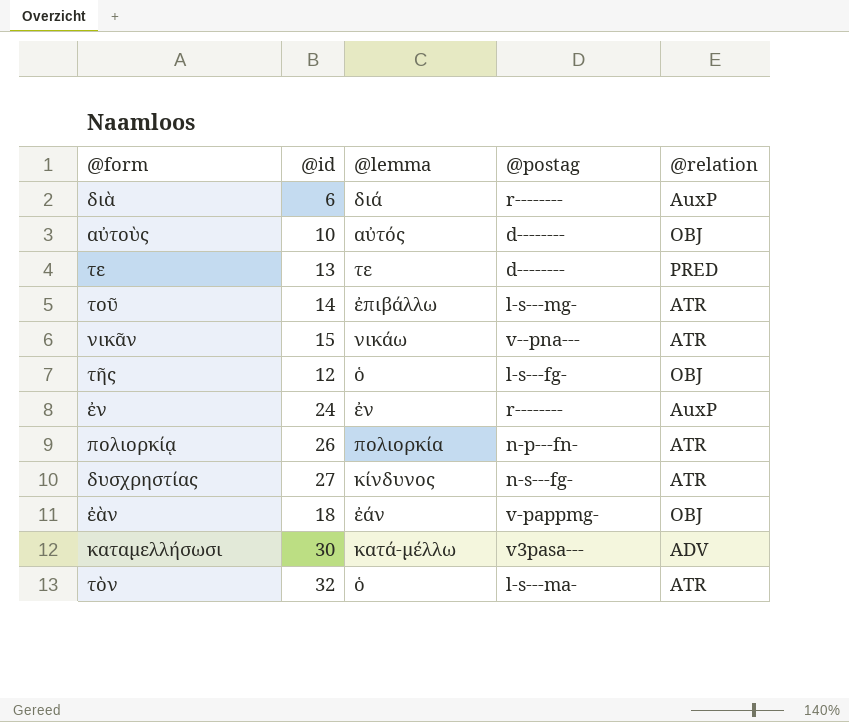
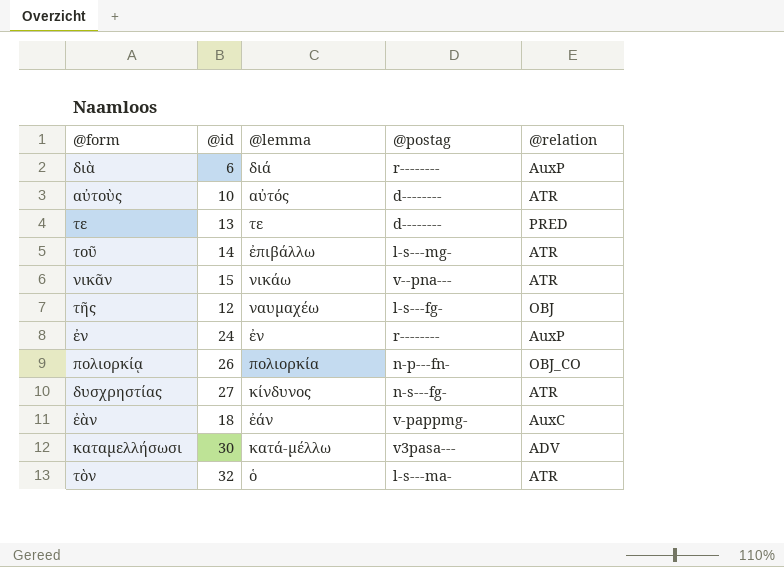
αὐτοὺς | @relation: OBJ -> ATR
τῆς | @lemma: ὁ -> ναυμαχέω
πολιορκίᾳ | @relation: ATR -> OBJ_CO
ἐὰν | @relation: OBJ -> AuxC

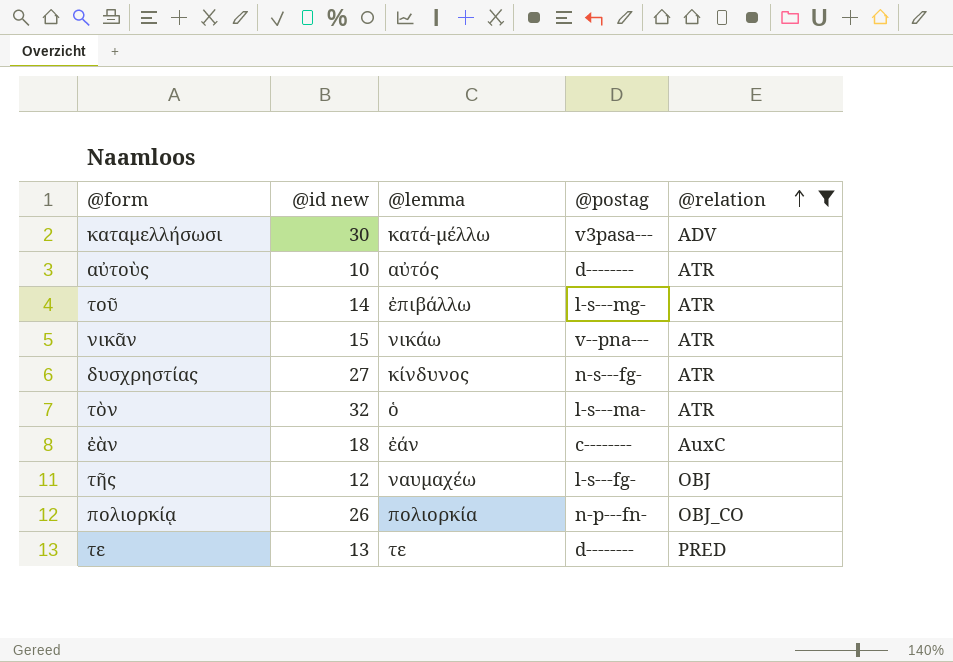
filter: none -> @relation != AuxP
row order: none -> @relation ascending
column name: @id -> @id new
ἐὰν | @postag: v-pappmg- -> c--------

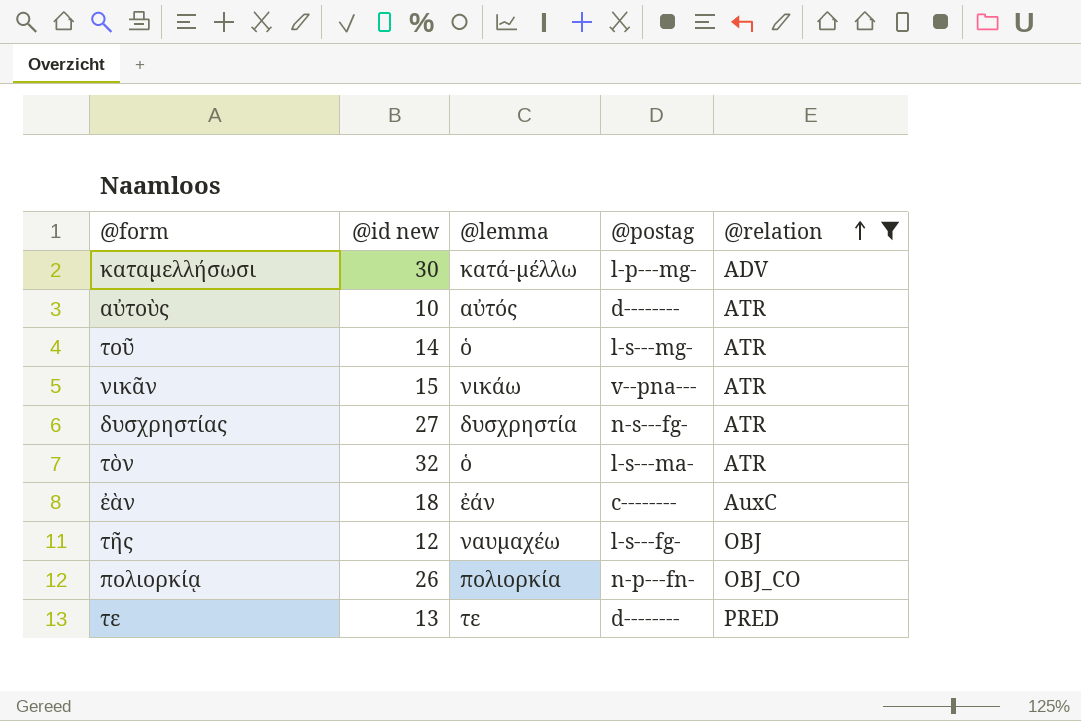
καταμελλήσωσι | @postag: v3pasa--- -> l-p---mg-
τοῦ | @lemma: ἐπιβάλλω -> ὁ
δυσχρηστίας | @lemma: κίνδυνος -> δυσχρηστία

